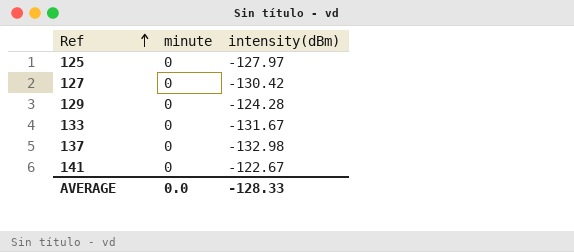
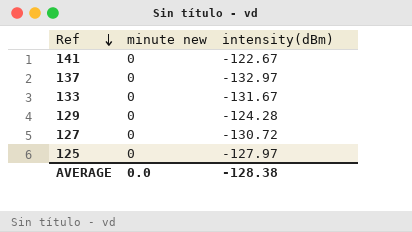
row order: Ref ascending -> Ref descending
column name: minute -> minute new
137 | intensity(dBm): -132.98 -> -132.97
127 | intensity(dBm): -130.42 -> -130.72
AVERAGE | intensity(dBm): -128.33 -> -128.38

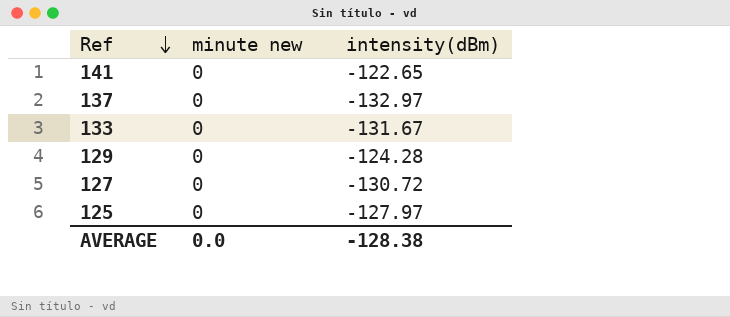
141 | intensity(dBm): -122.67 -> -122.65

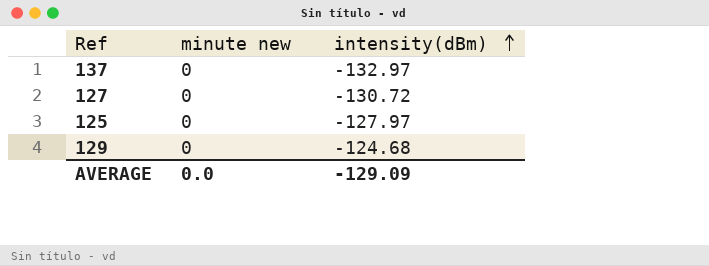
row order: Ref descending -> intensity(dBm) ascending
row 141: 0 | -122.65 -> none
row 133: 0 | -131.67 -> none
129 | intensity(dBm): -124.28 -> -124.68
AVERAGE | intensity(dBm): -128.38 -> -129.09

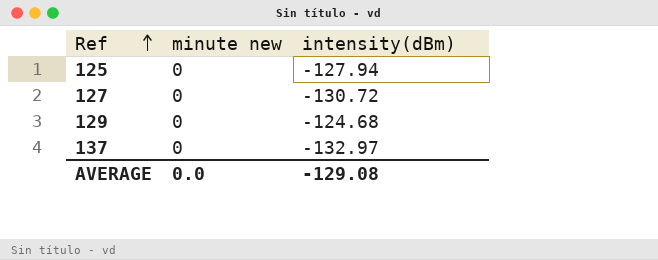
row order: intensity(dBm) ascending -> Ref ascending
125 | intensity(dBm): -127.97 -> -127.94
AVERAGE | intensity(dBm): -129.09 -> -129.08

